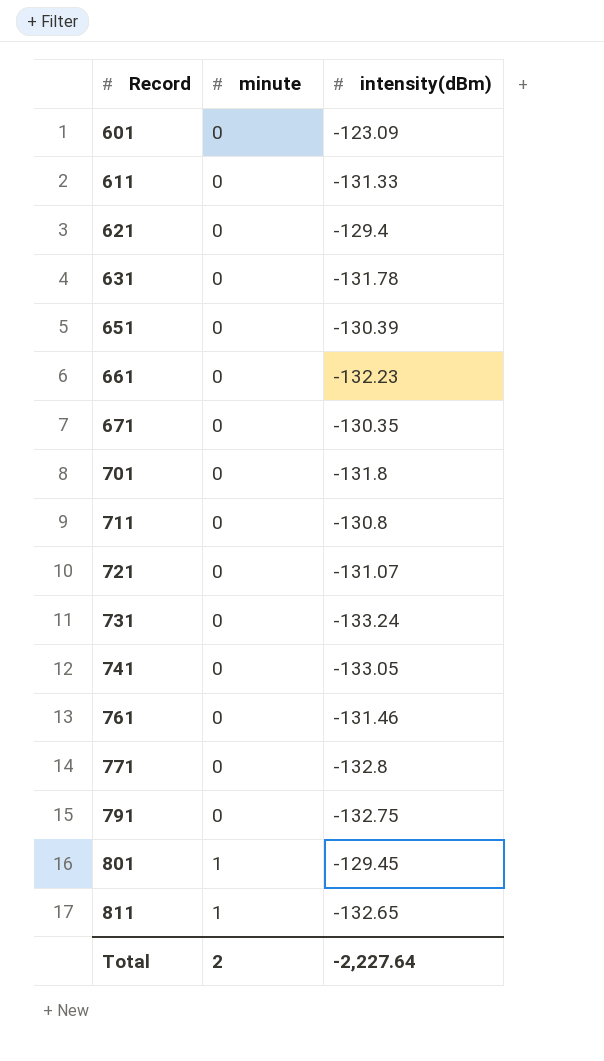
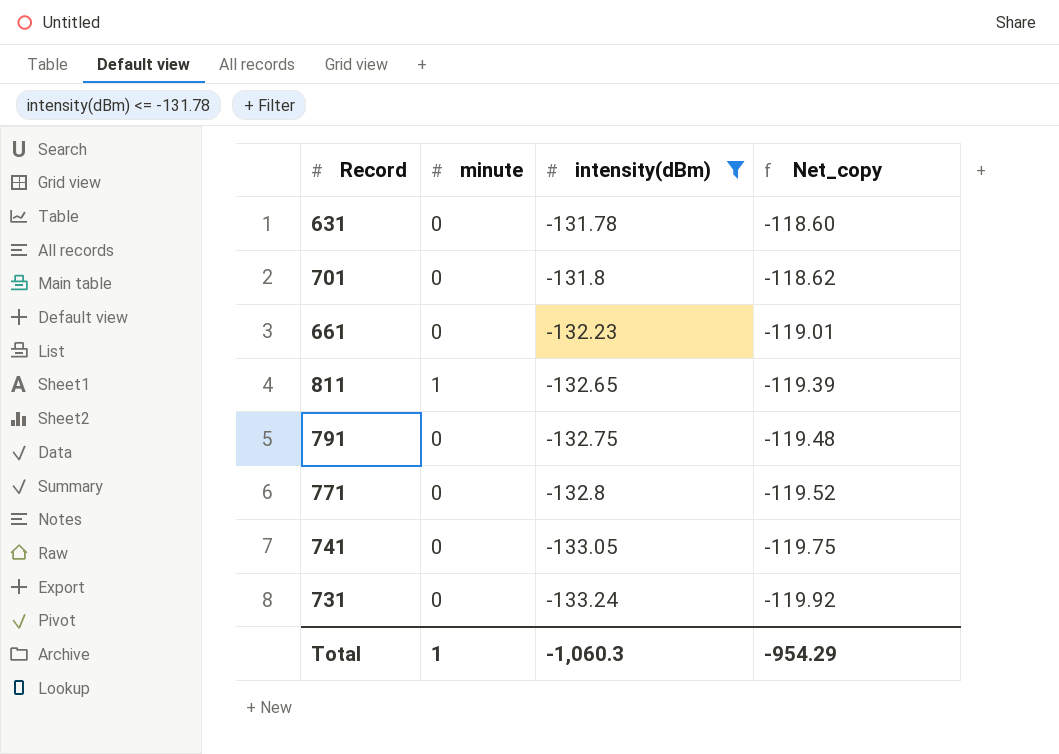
filter: none -> intensity(dBm) <= -131.78
row order: Record ascending -> intensity(dBm) descending
column Net_copy | formula: none -> [intensity(dBm)] * 0.9
Total | minute: 2 -> 1
Total | intensity(dBm): -2,227.64 -> -1,060.3

